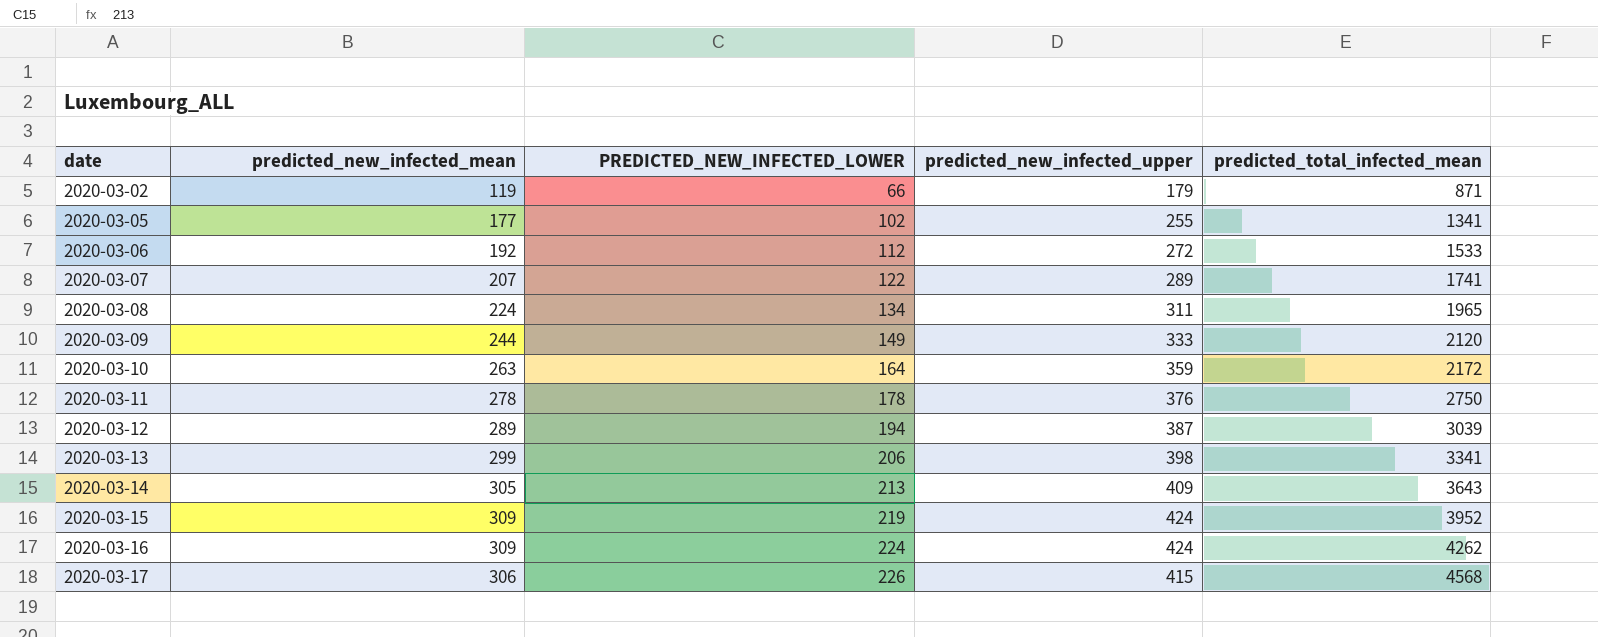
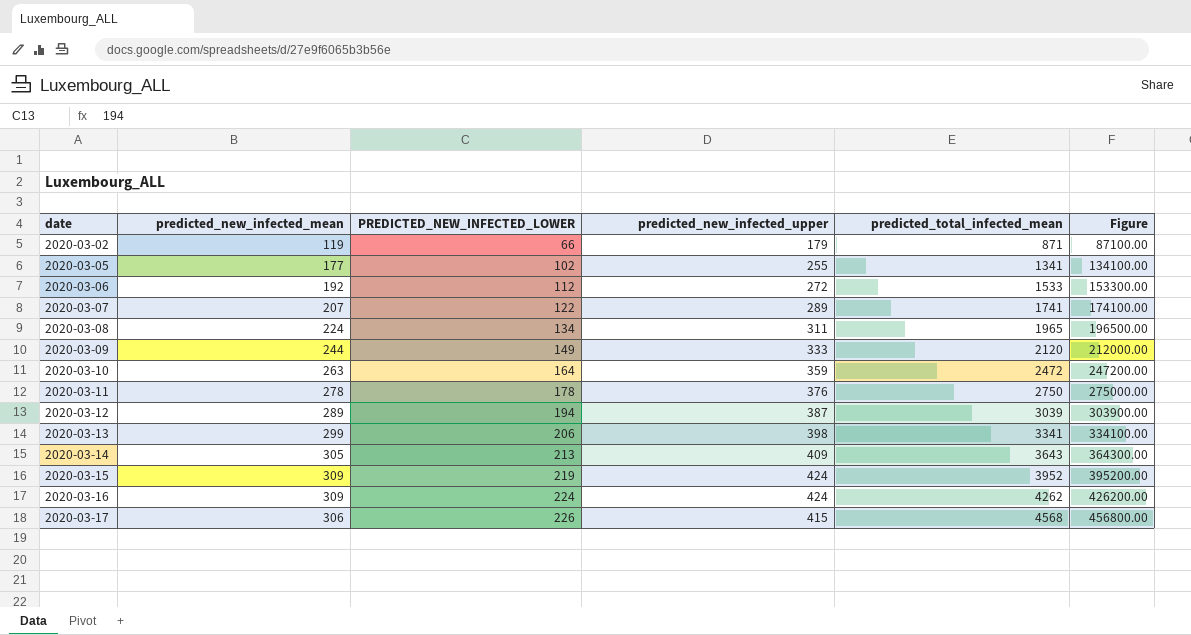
column Figure | formula: none -> [predicted_total_infected_mean] * 100
2020-03-10 | predicted_total_infected_mean: 2172 -> 2472

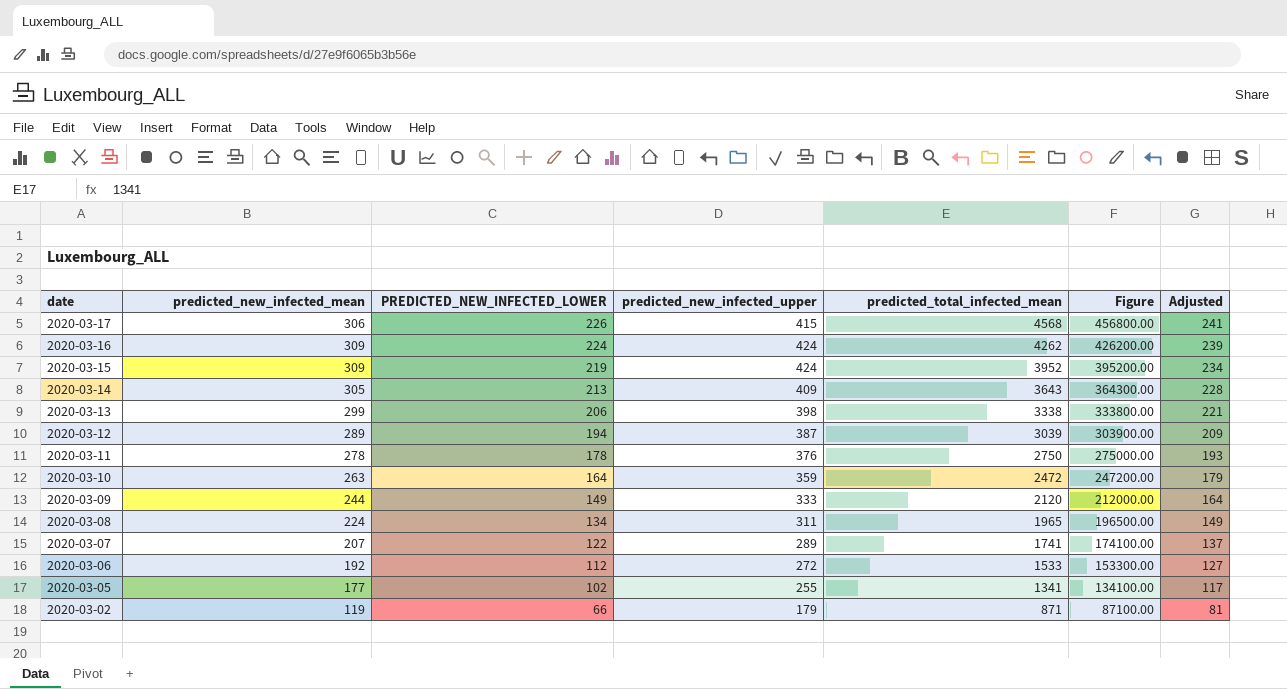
row order: date ascending -> date descending
column Adjusted | formula: none -> [PREDICTED_NEW_INFECTED_LOWER] + 15
2020-03-13 | predicted_total_infected_mean: 3341 -> 3338
2020-03-13 | Figure: 334100.00 -> 333800.00

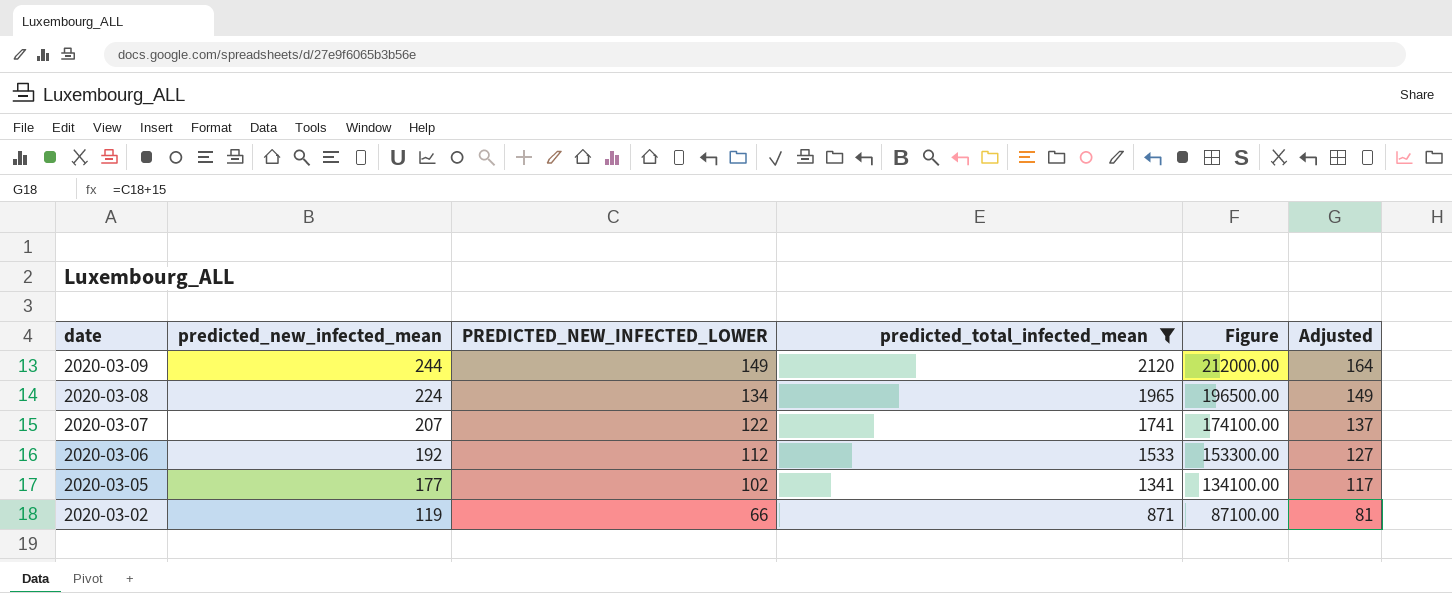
filter: none -> predicted_total_infected_mean <= 2120
column predicted_new_infected_upper | position: 4 -> none

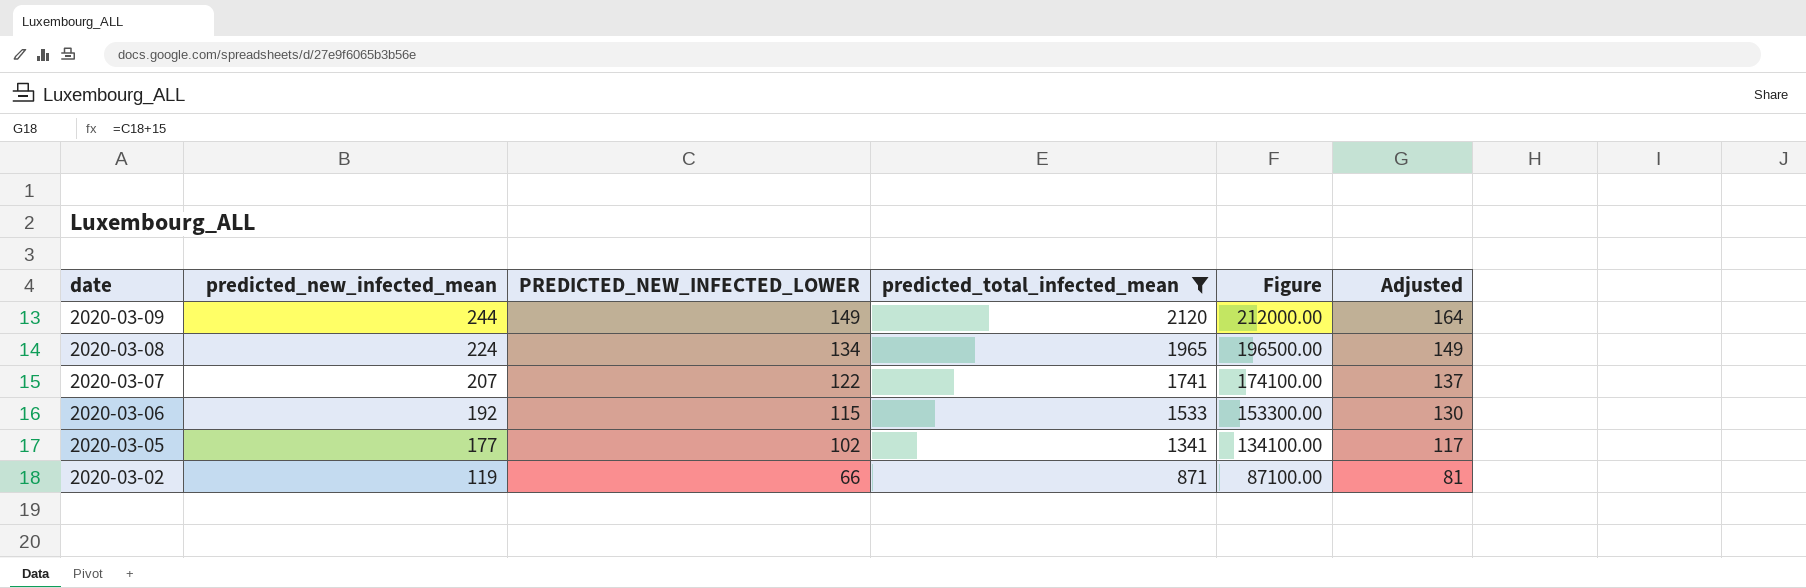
2020-03-06 | PREDICTED_NEW_INFECTED_LOWER: 112 -> 115
2020-03-06 | Adjusted: 127 -> 130

